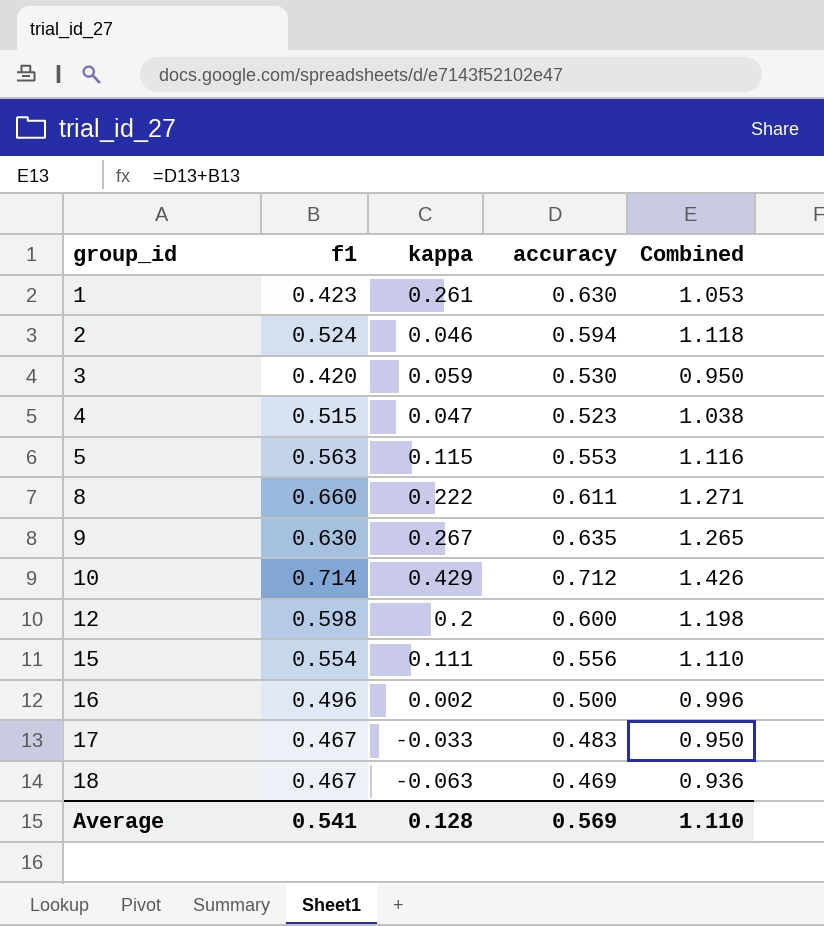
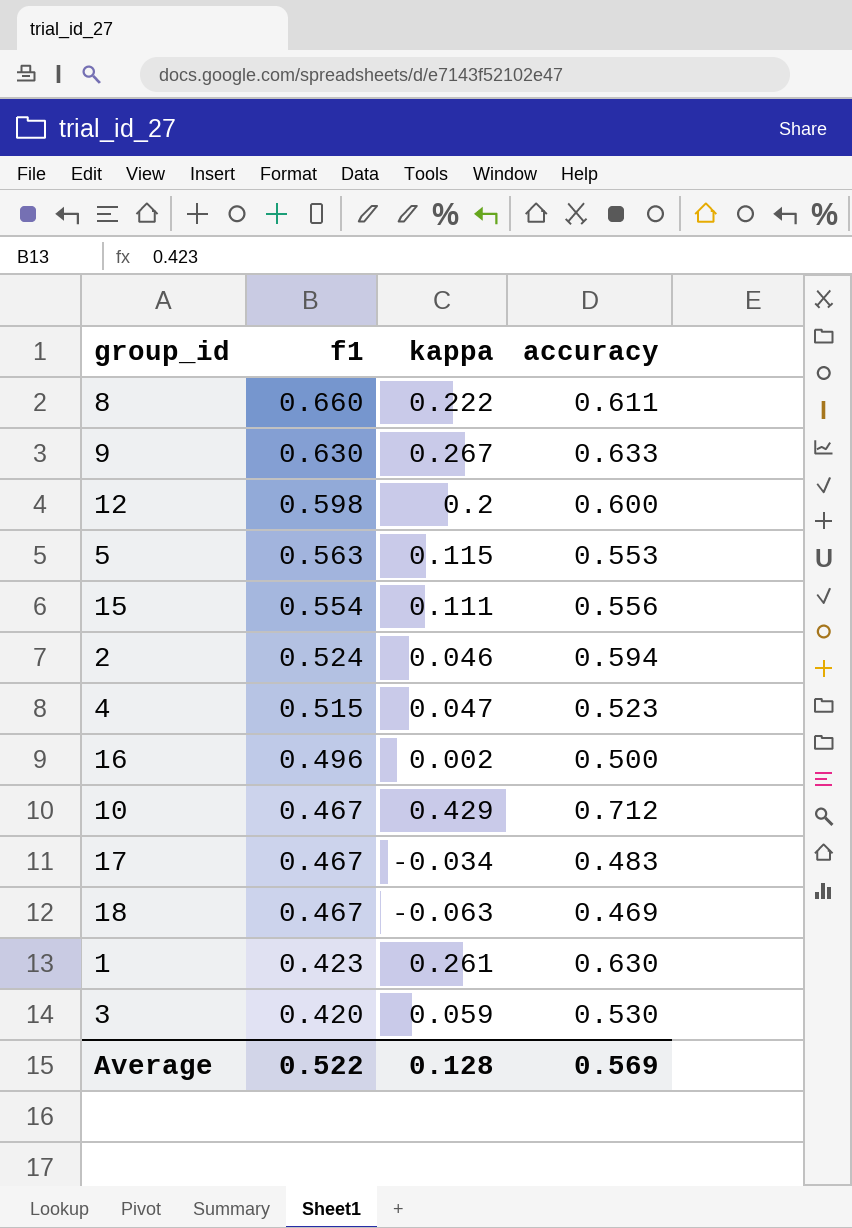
row order: group_id ascending -> f1 descending
column Combined | formula: [f1] + [accuracy] -> none
9 | accuracy: 0.635 -> 0.633
10 | f1: 0.714 -> 0.467
17 | kappa: -0.033 -> -0.034
Average | f1: 0.541 -> 0.522

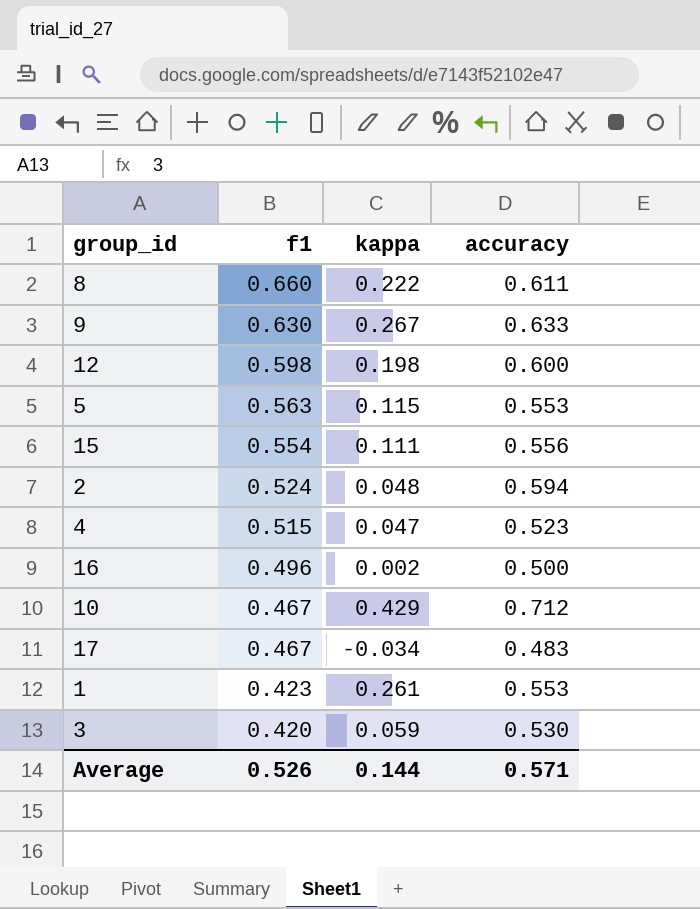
row 18: 0.467 | -0.063 | 0.469 -> none
12 | kappa: 0.2 -> 0.198
2 | kappa: 0.046 -> 0.048
1 | accuracy: 0.630 -> 0.553
Average | f1: 0.522 -> 0.526
Average | kappa: 0.128 -> 0.144
Average | accuracy: 0.569 -> 0.571

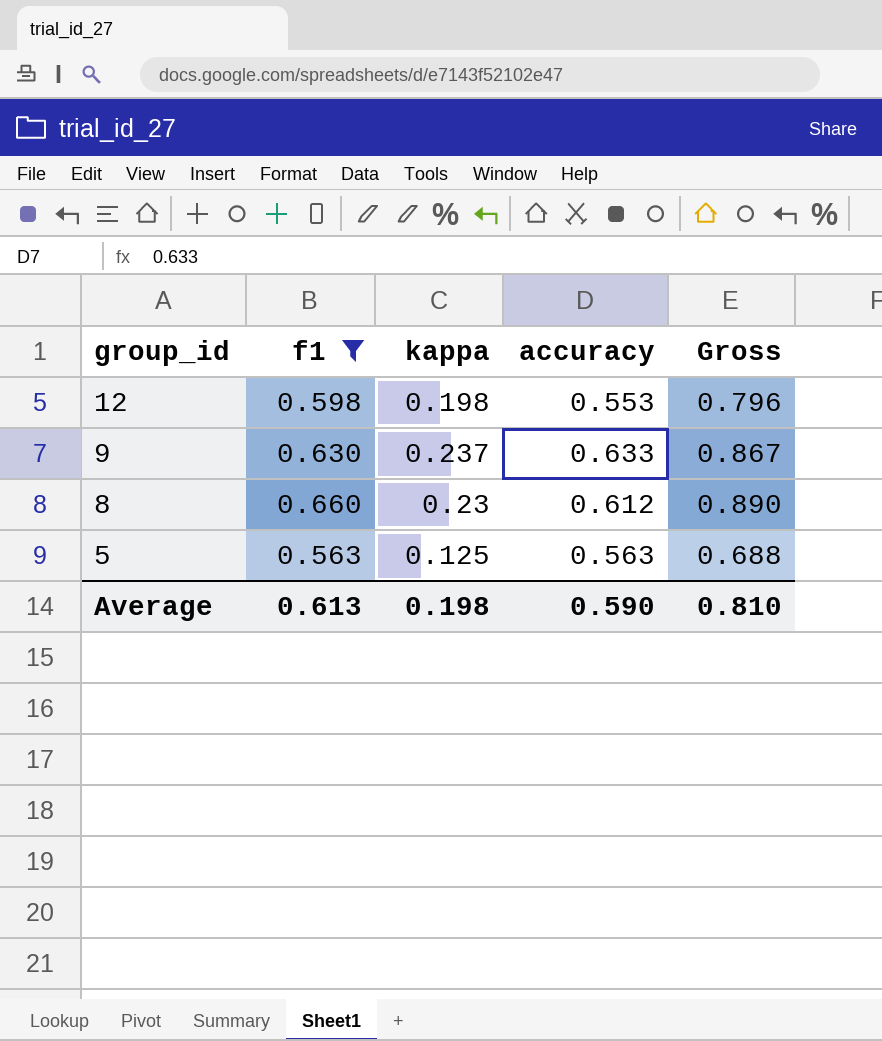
filter: none -> f1 >= 0.563
row order: f1 descending -> group_id descending
column Gross | formula: none -> [f1] + [kappa]
12 | accuracy: 0.600 -> 0.553
9 | kappa: 0.267 -> 0.237
8 | kappa: 0.222 -> 0.23
8 | accuracy: 0.611 -> 0.612
5 | kappa: 0.115 -> 0.125
5 | accuracy: 0.553 -> 0.563
Average | f1: 0.526 -> 0.613
Average | kappa: 0.144 -> 0.198
Average | accuracy: 0.571 -> 0.590

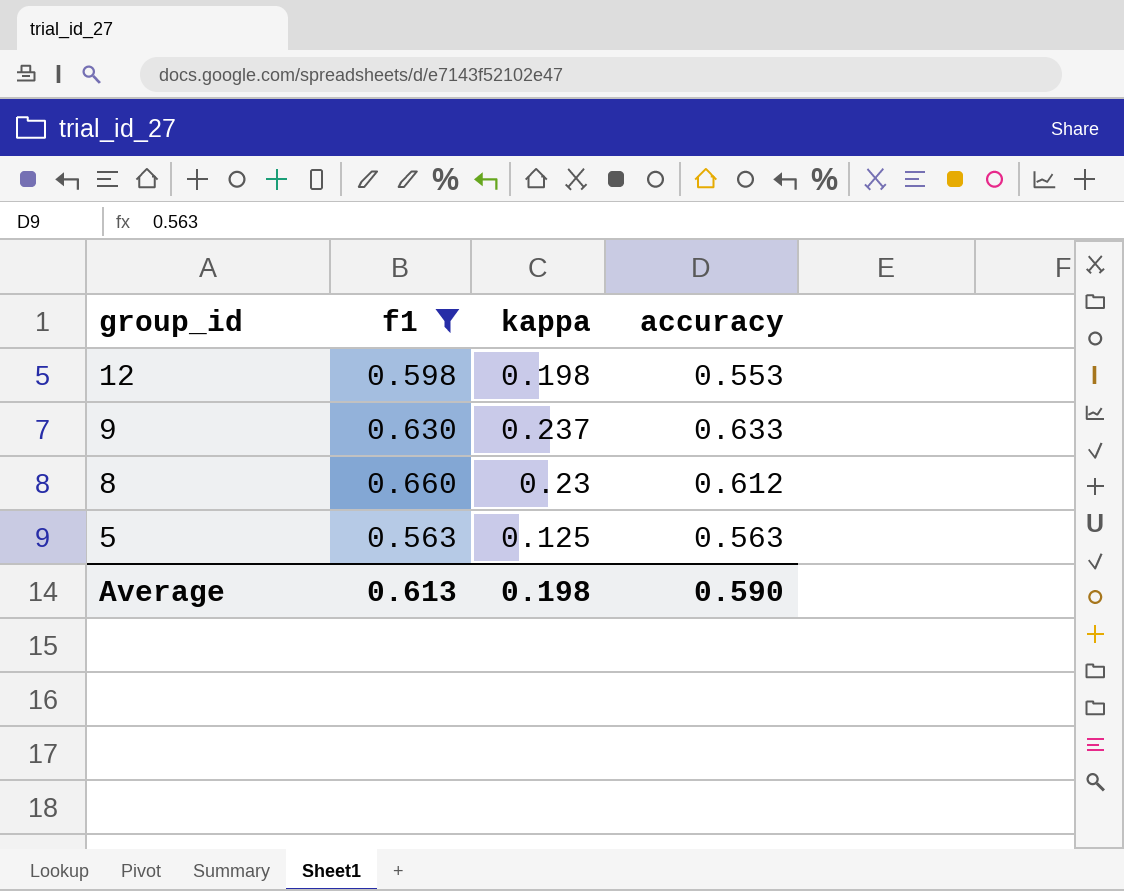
column Gross | formula: [f1] + [kappa] -> none

